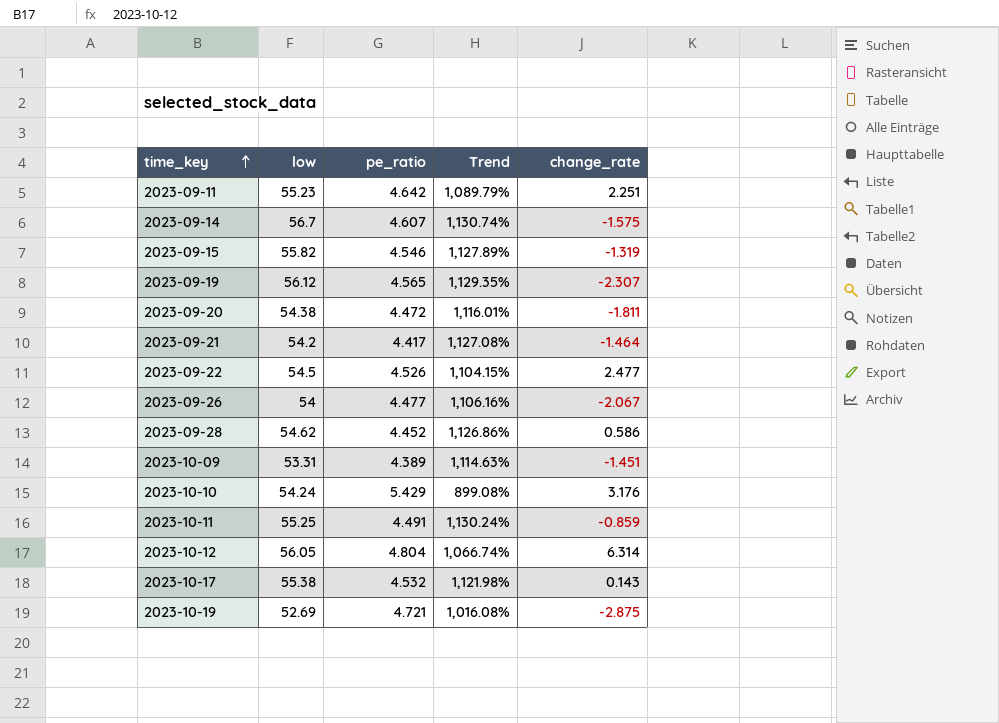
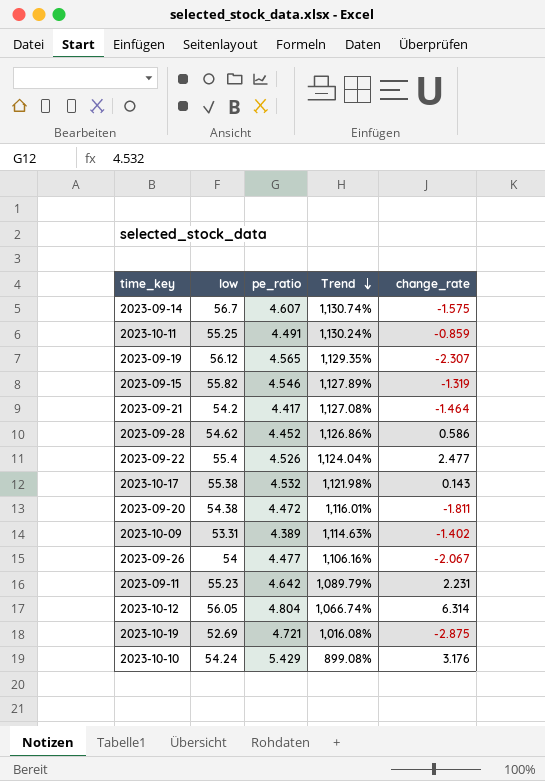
row order: time_key ascending -> Trend descending
2023-09-22 | low: 54.5 -> 55.4
2023-09-22 | Trend: 1,104.15% -> 1,124.04%
2023-10-09 | change_rate: -1.451 -> -1.402
2023-09-11 | change_rate: 2.251 -> 2.231

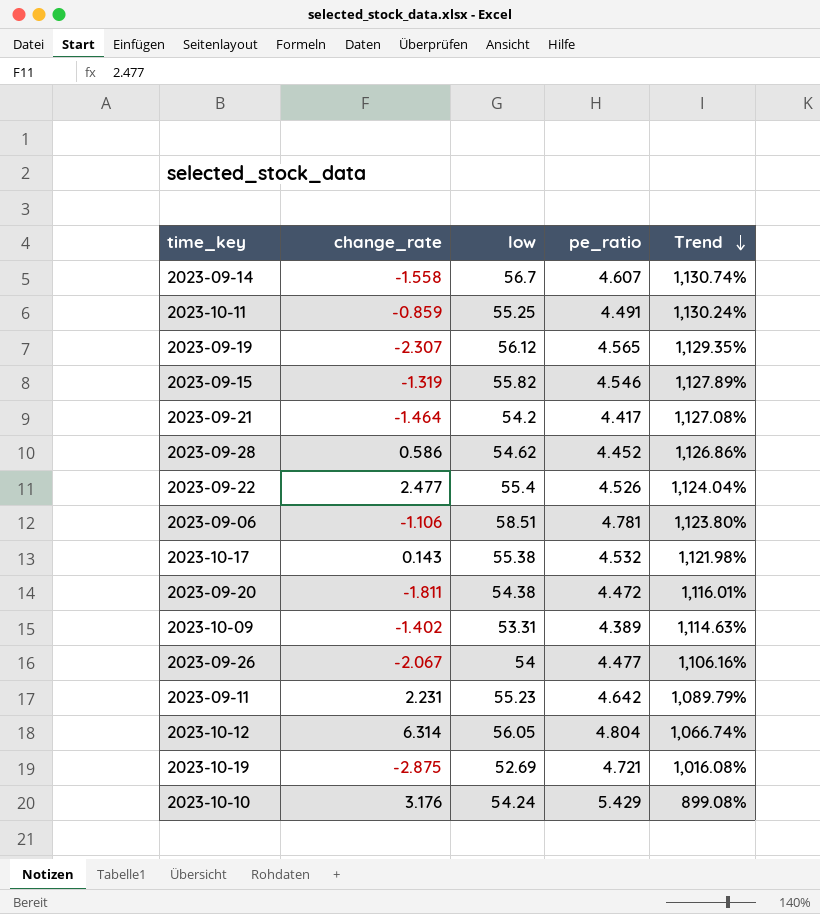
column change_rate | position: 5 -> 2
2023-09-14 | change_rate: -1.575 -> -1.558
row 2023-09-06: none -> -1.106 | 58.51 | 4.781 | 1,123.80%

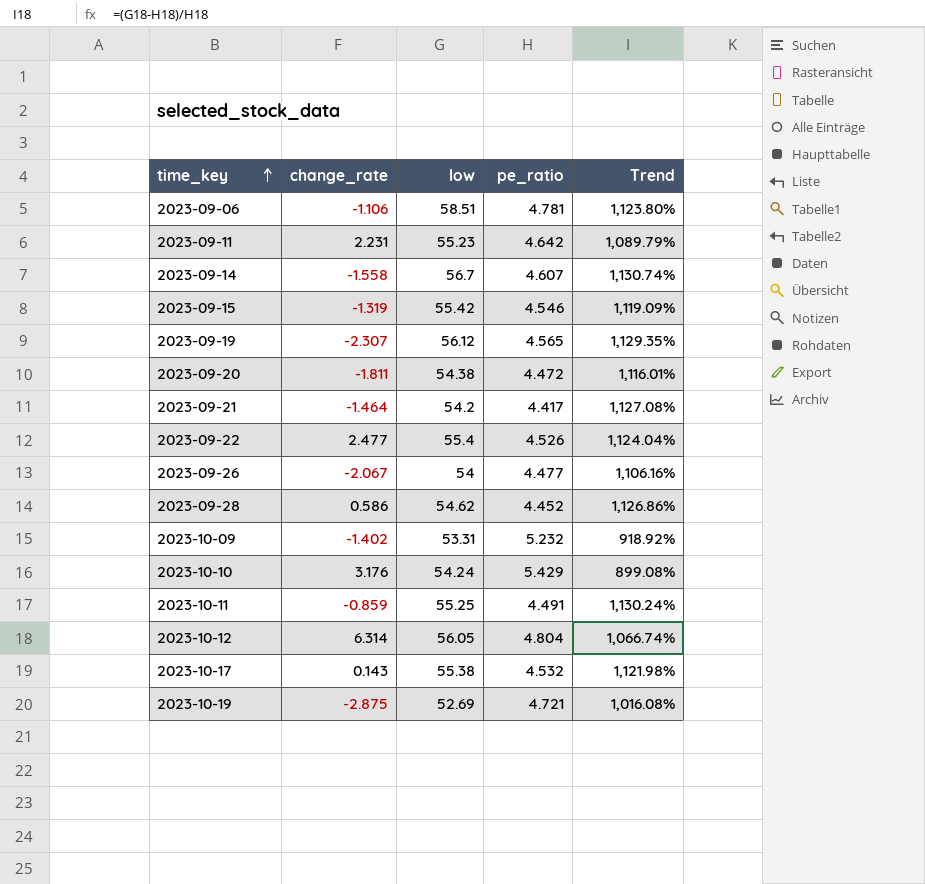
row order: Trend descending -> time_key ascending
2023-09-15 | low: 55.82 -> 55.42
2023-09-15 | Trend: 1,127.89% -> 1,119.09%
2023-10-09 | pe_ratio: 4.389 -> 5.232
2023-10-09 | Trend: 1,114.63% -> 918.92%

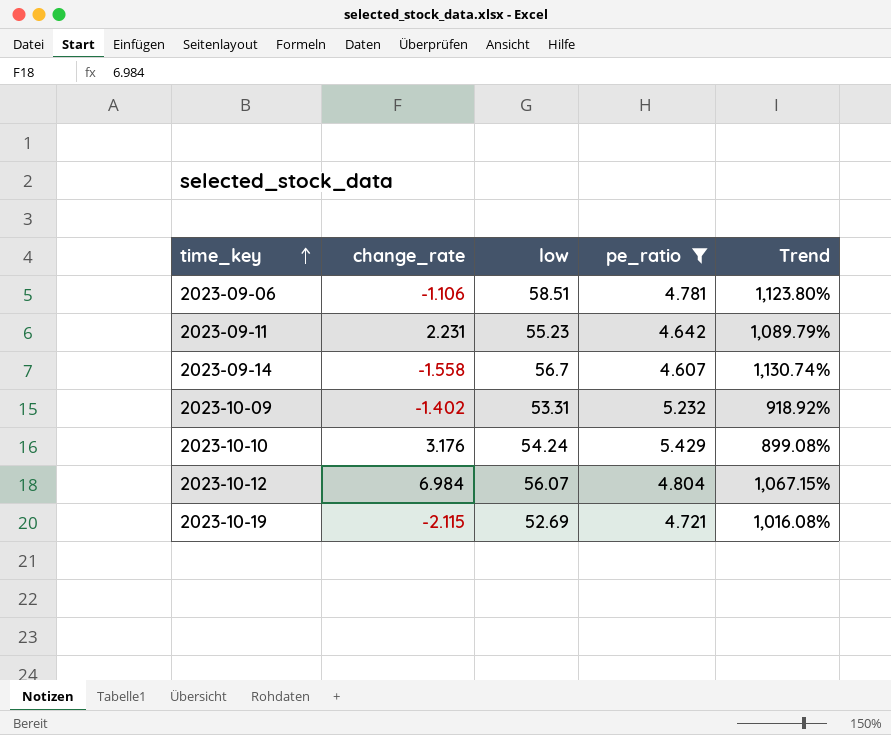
filter: none -> pe_ratio >= 4.607
2023-10-12 | change_rate: 6.314 -> 6.984
2023-10-12 | low: 56.05 -> 56.07
2023-10-12 | Trend: 1,066.74% -> 1,067.15%
2023-10-19 | change_rate: -2.875 -> -2.115

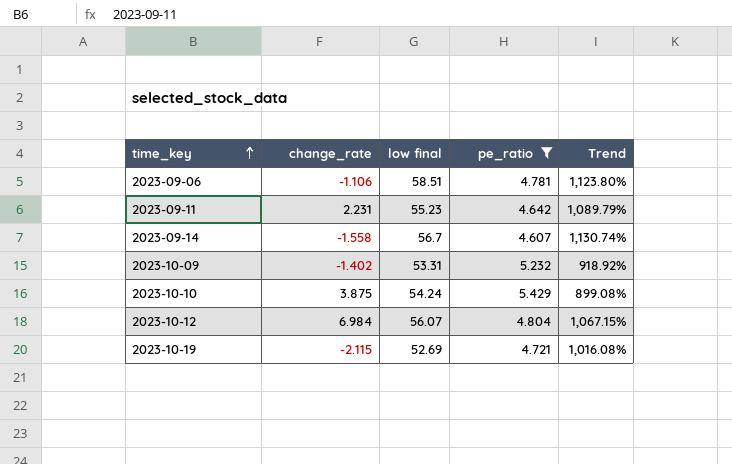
column name: low -> low final
2023-10-10 | change_rate: 3.176 -> 3.875

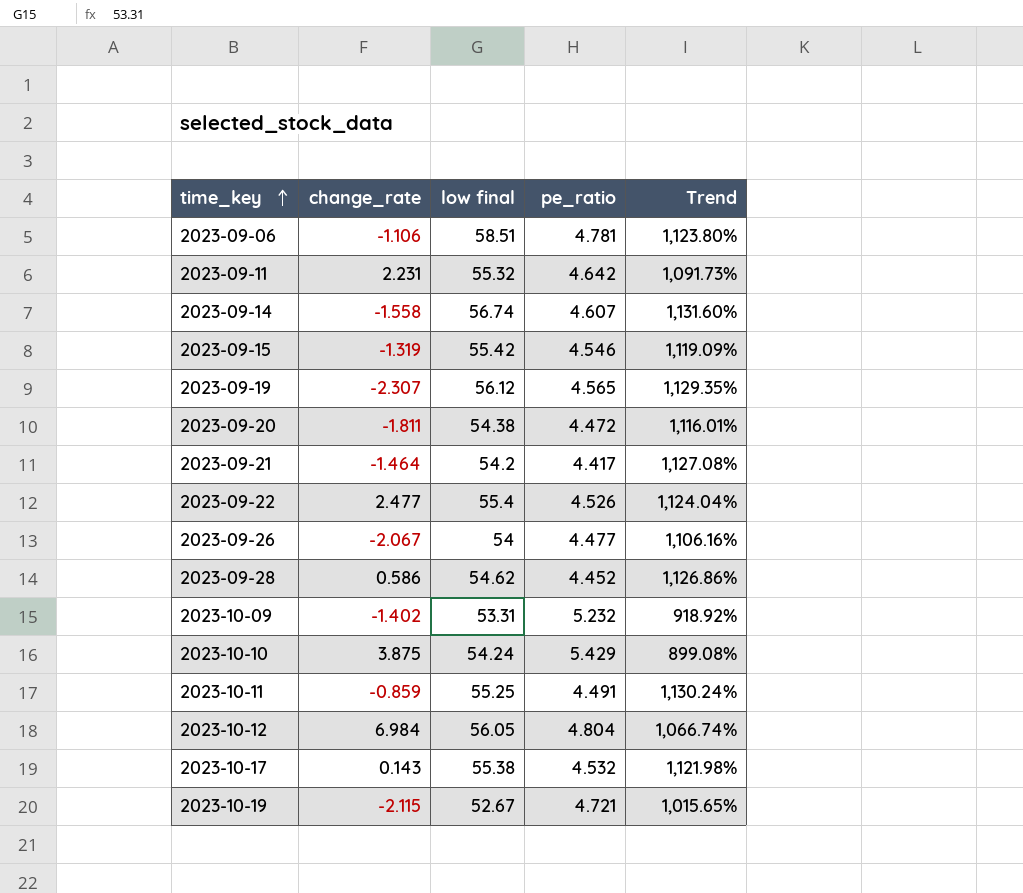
filter: pe_ratio >= 4.607 -> none
2023-09-11 | low final: 55.23 -> 55.32
2023-09-11 | Trend: 1,089.79% -> 1,091.73%
2023-09-14 | low final: 56.7 -> 56.74
2023-09-14 | Trend: 1,130.74% -> 1,131.60%
2023-10-12 | low final: 56.07 -> 56.05
2023-10-12 | Trend: 1,067.15% -> 1,066.74%
2023-10-19 | low final: 52.69 -> 52.67
2023-10-19 | Trend: 1,016.08% -> 1,015.65%

